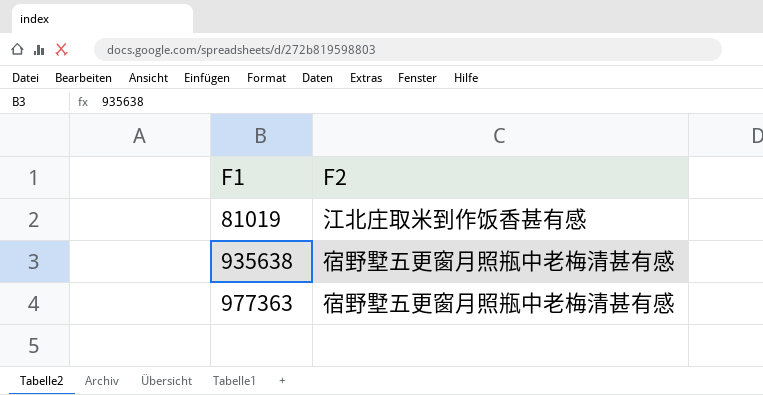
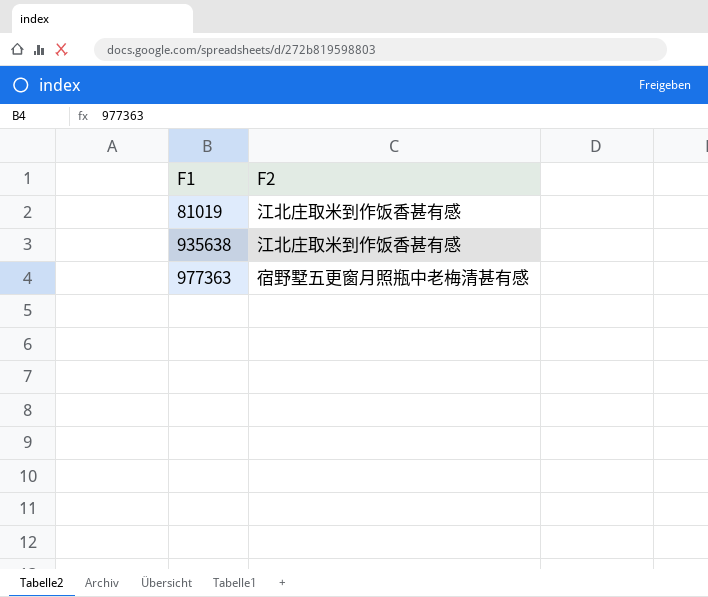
935638 | F2: 宿野墅五更窗月照瓶中老梅清甚有感 -> 江北庄取米到作饭香甚有感

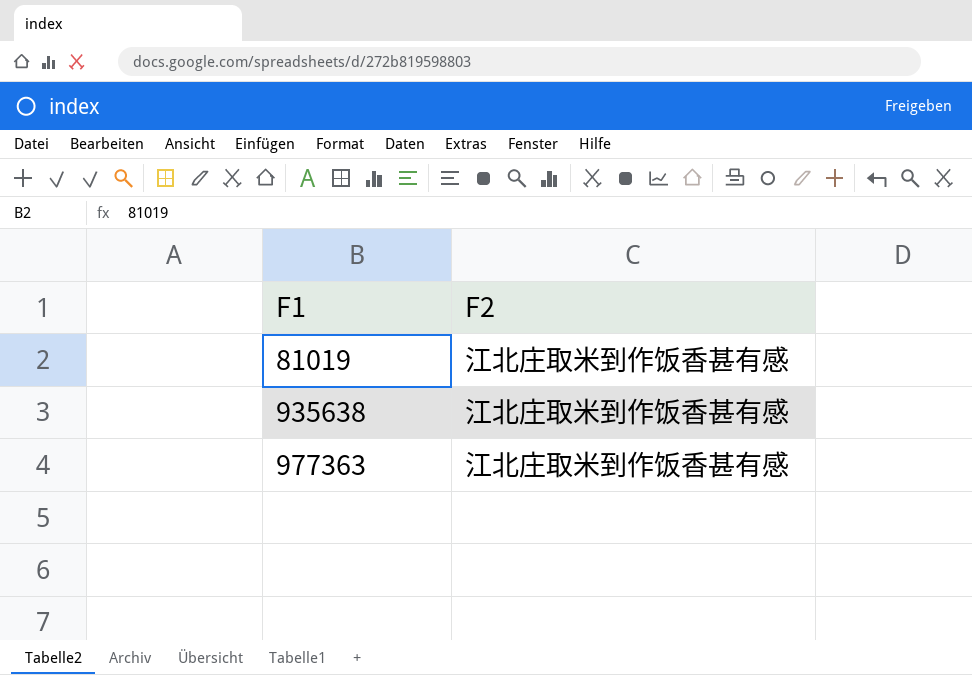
977363 | F2: 宿野墅五更窗月照瓶中老梅清甚有感 -> 江北庄取米到作饭香甚有感

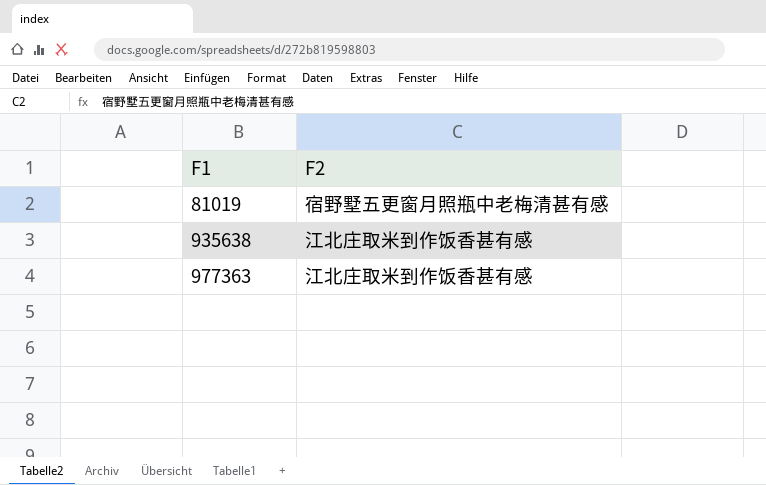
81019 | F2: 江北庄取米到作饭香甚有感 -> 宿野墅五更窗月照瓶中老梅清甚有感

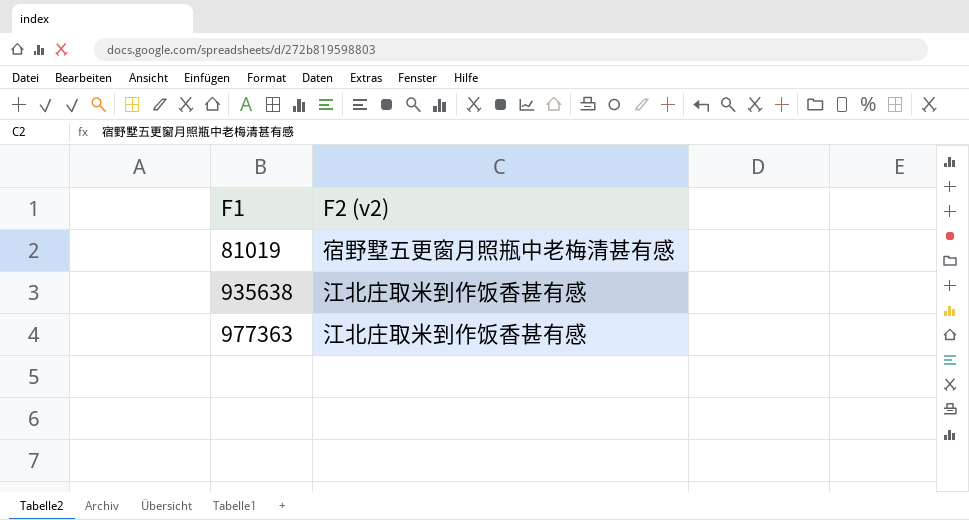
column name: F2 -> F2 (v2)

